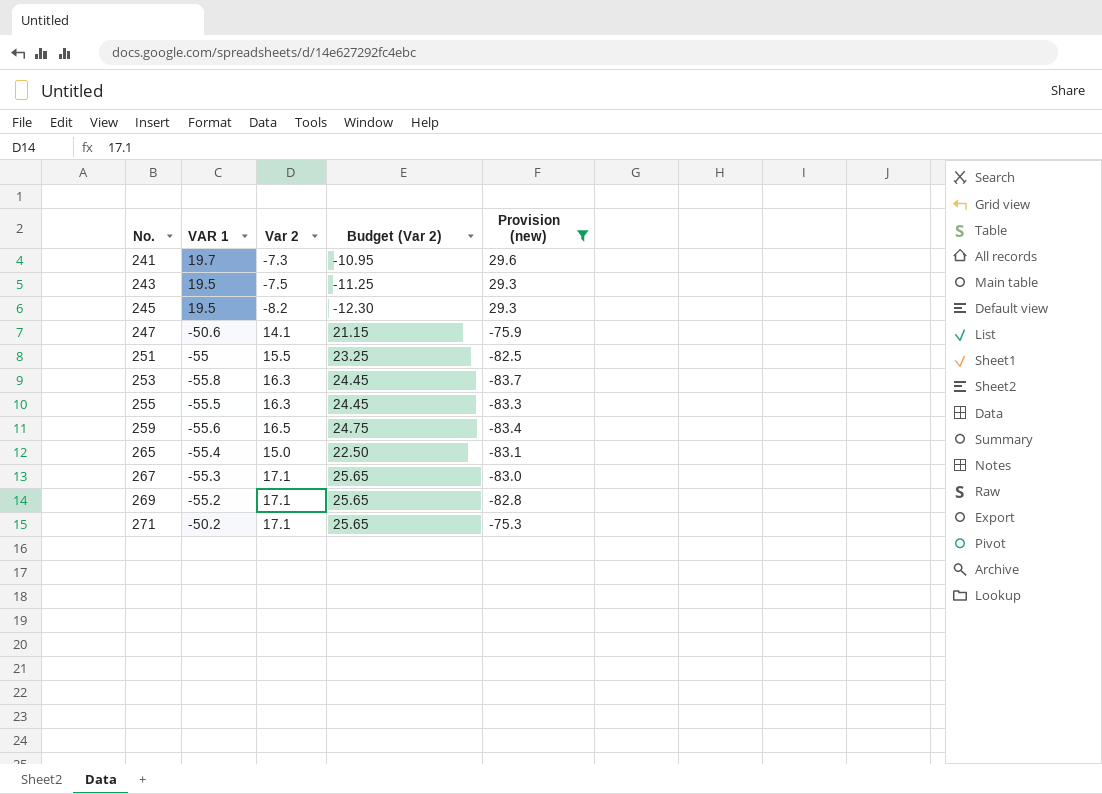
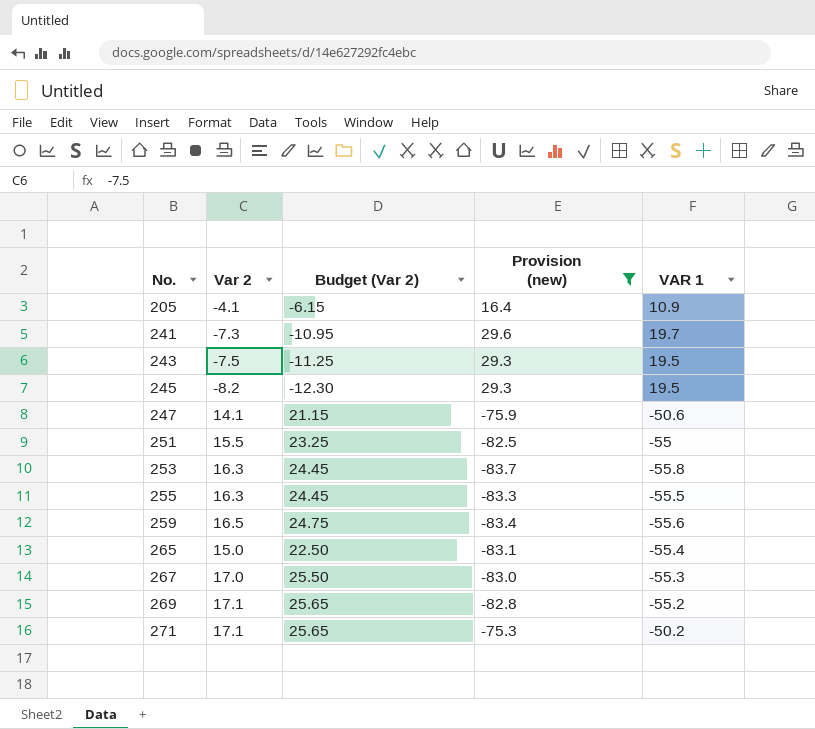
column VAR 1 | position: 2 -> 5
row 205: none -> -4.1 | -6.15 | 16.4 | 10.9
267 | Var 2: 17.1 -> 17.0
267 | Budget (Var 2): 25.65 -> 25.50

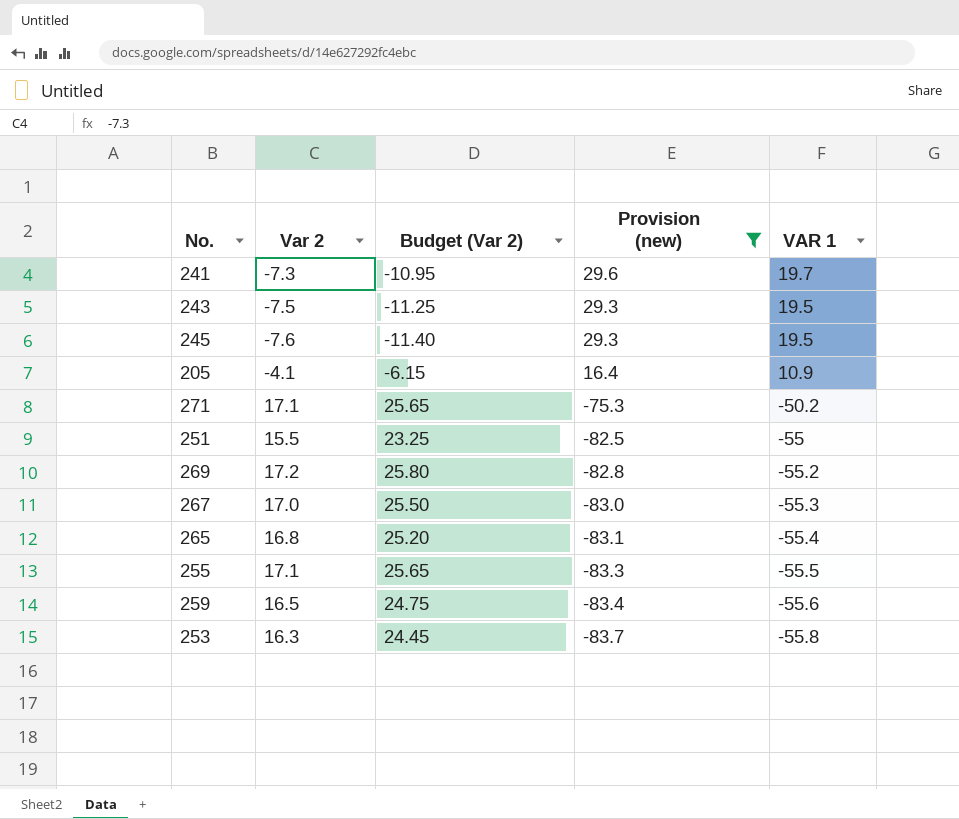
row order: No. ascending -> Provision (new) descending
row 247: 14.1 | 21.15 | -75.9 | -50.6 -> none
245 | Var 2: -8.2 -> -7.6
245 | Budget (Var 2): -12.30 -> -11.40
269 | Var 2: 17.1 -> 17.2
269 | Budget (Var 2): 25.65 -> 25.80
265 | Var 2: 15.0 -> 16.8
265 | Budget (Var 2): 22.50 -> 25.20
255 | Var 2: 16.3 -> 17.1
255 | Budget (Var 2): 24.45 -> 25.65

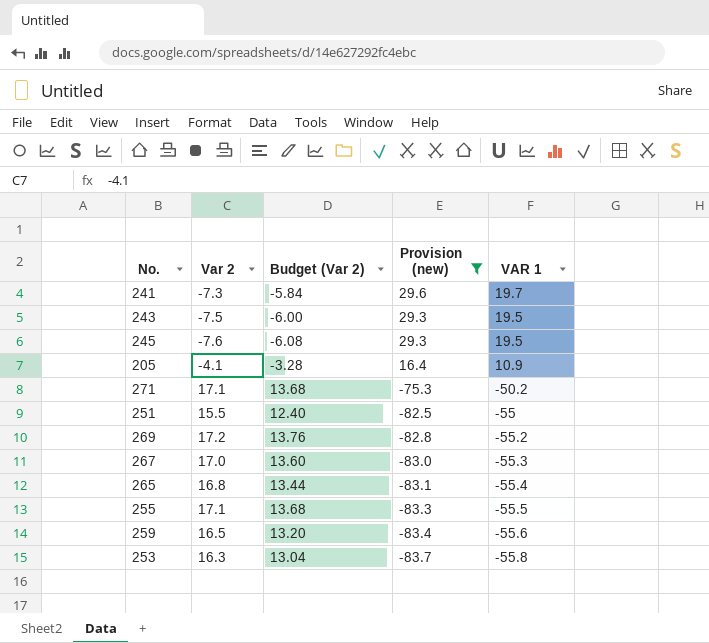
column Budget (Var 2) | formula: [Var 2] * 1.5 -> [Var 2] * 0.8

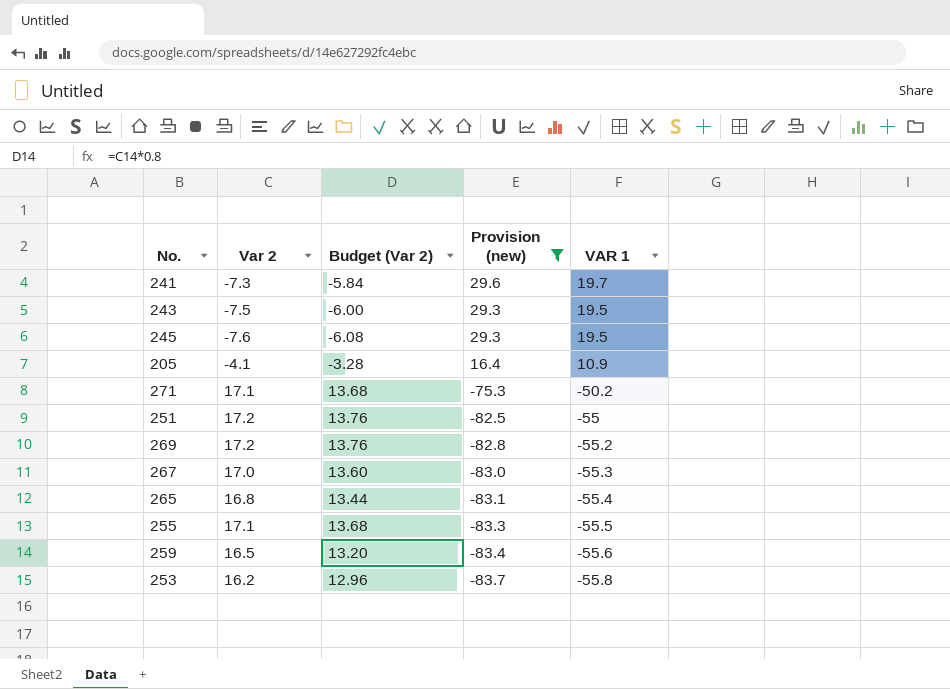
251 | Var 2: 15.5 -> 17.2
251 | Budget (Var 2): 12.40 -> 13.76
253 | Var 2: 16.3 -> 16.2
253 | Budget (Var 2): 13.04 -> 12.96

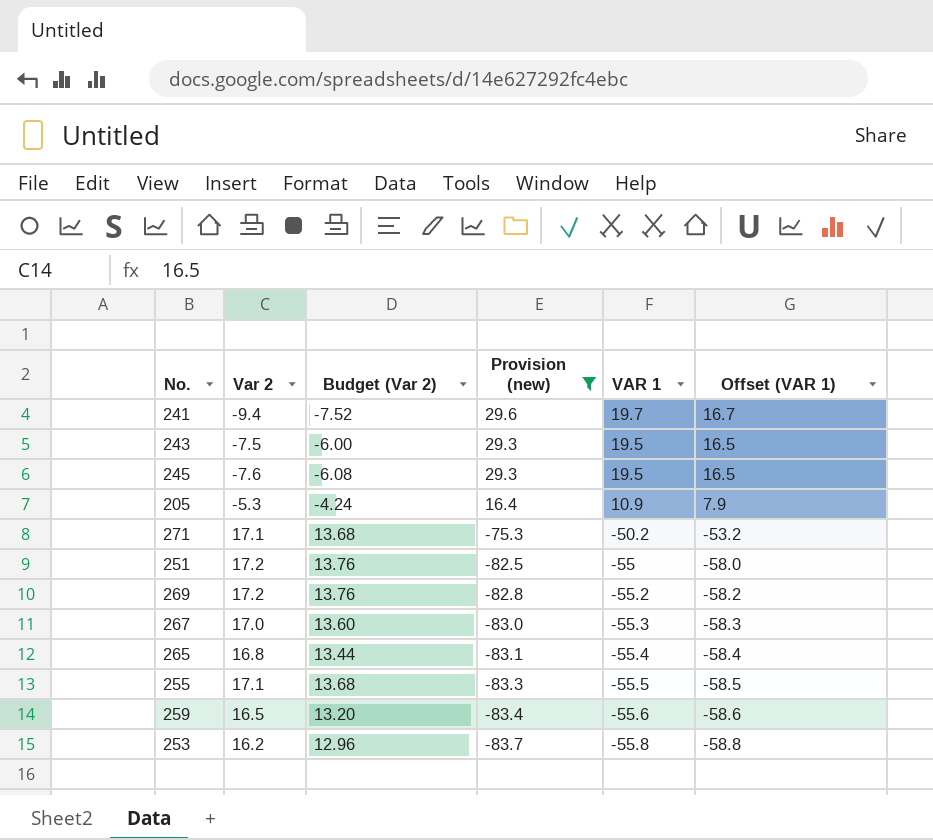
column Offset (VAR 1) | formula: none -> [VAR 1] - 3
241 | Var 2: -7.3 -> -9.4
241 | Budget (Var 2): -5.84 -> -7.52
205 | Var 2: -4.1 -> -5.3
205 | Budget (Var 2): -3.28 -> -4.24

